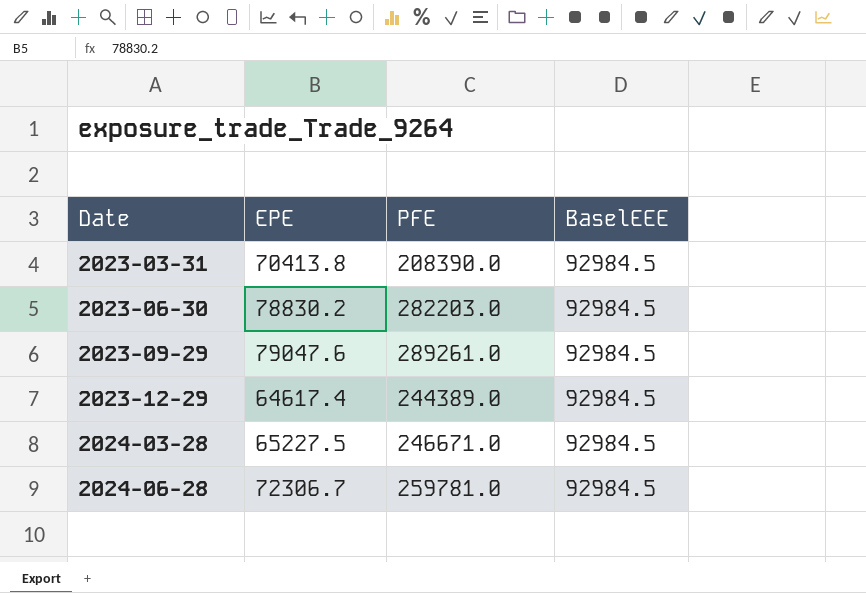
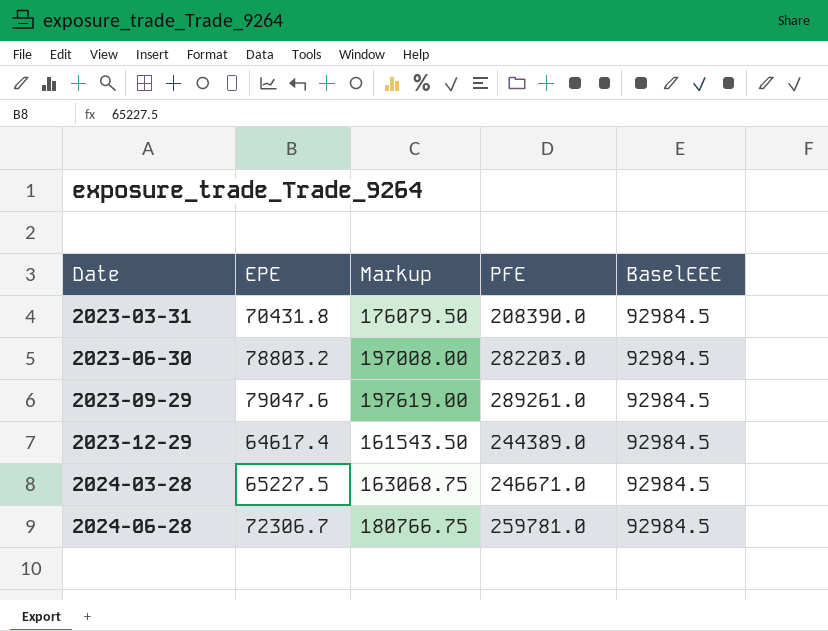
column Markup | formula: none -> [EPE] * 2.5
2023-03-31 | EPE: 70413.8 -> 70431.8
2023-06-30 | EPE: 78830.2 -> 78803.2

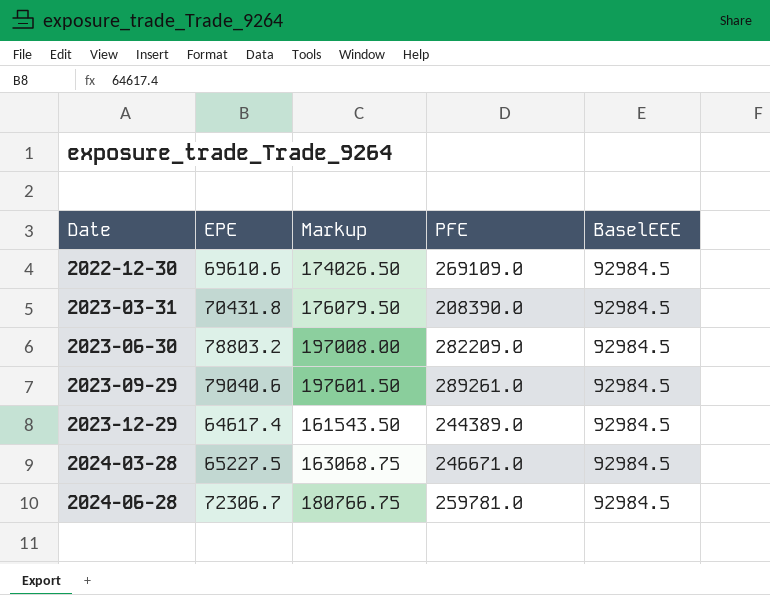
row 2022-12-30: none -> 69610.6 | 174026.50 | 269109.0 | 92984.5
2023-06-30 | PFE: 282203.0 -> 282209.0
2023-09-29 | EPE: 79047.6 -> 79040.6
2023-09-29 | Markup: 197619.00 -> 197601.50

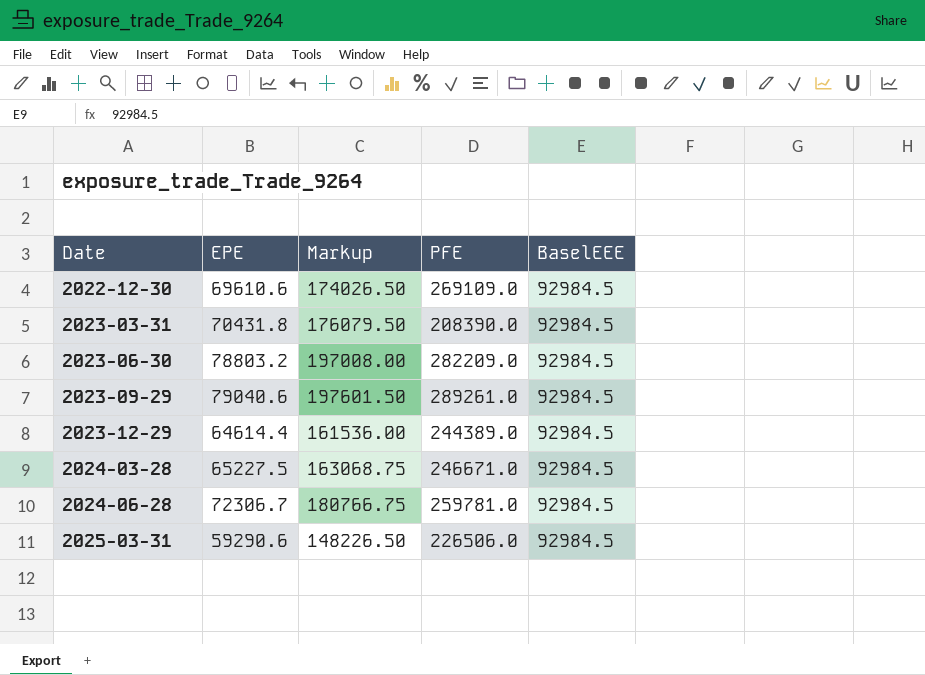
2023-12-29 | EPE: 64617.4 -> 64614.4
2023-12-29 | Markup: 161543.50 -> 161536.00
row 2025-03-31: none -> 59290.6 | 148226.50 | 226506.0 | 92984.5

